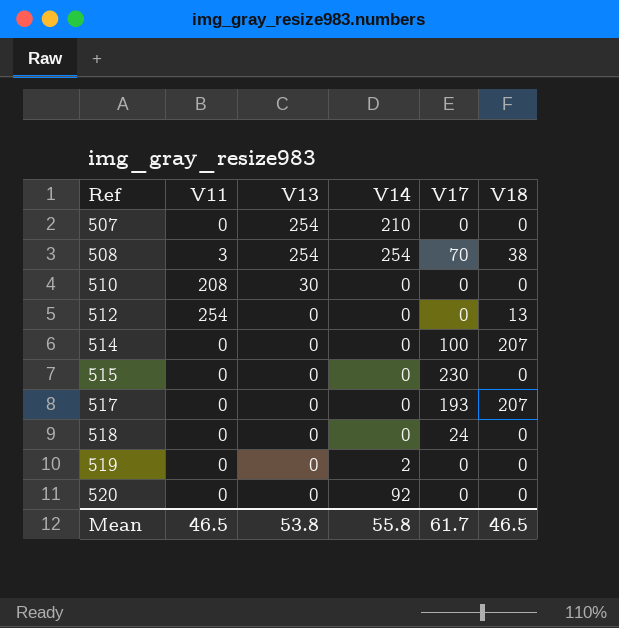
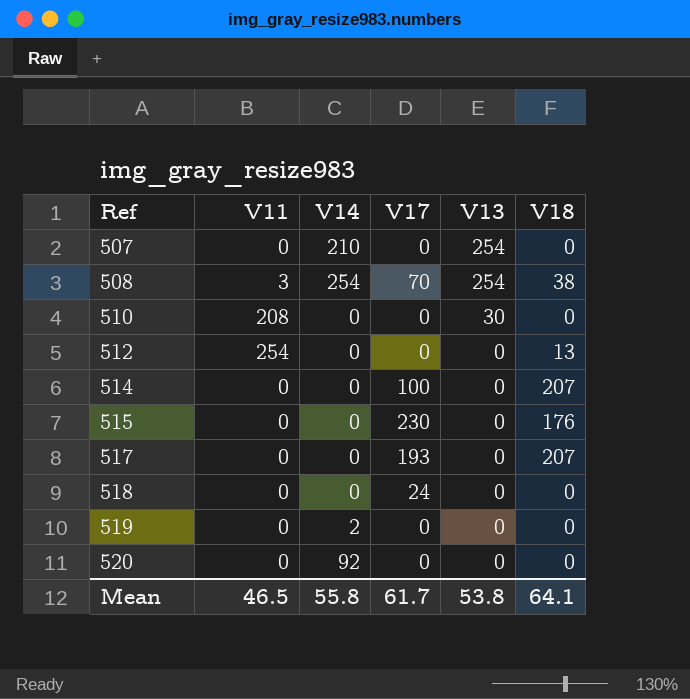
column V13 | position: 3 -> 5
515 | V18: 0 -> 176
Mean | V18: 46.5 -> 64.1

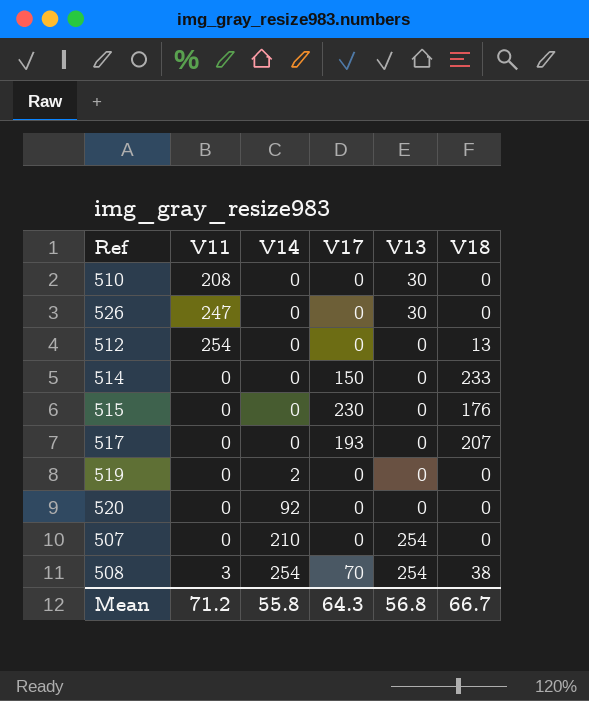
row order: Ref ascending -> V14 ascending
row 518: 0 | 0 | 24 | 0 | 0 -> none
row 526: none -> 247 | 0 | 0 | 30 | 0
514 | V17: 100 -> 150
514 | V18: 207 -> 233
Mean | V11: 46.5 -> 71.2
Mean | V17: 61.7 -> 64.3
Mean | V13: 53.8 -> 56.8
Mean | V18: 64.1 -> 66.7

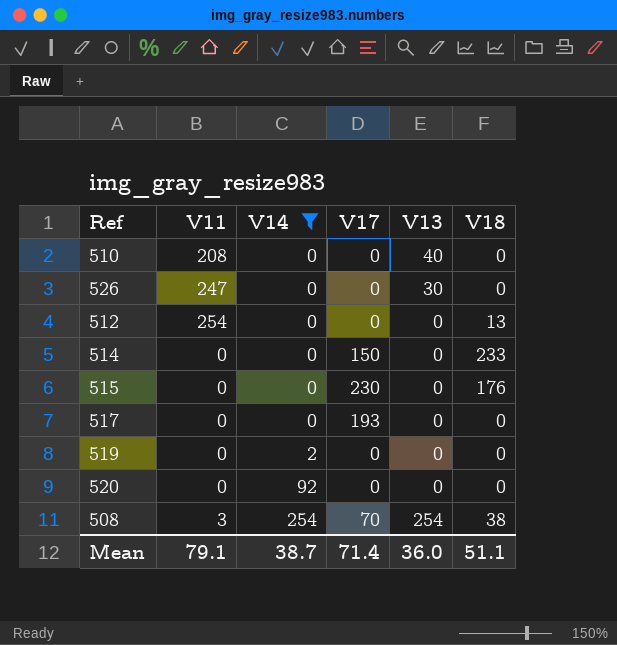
filter: none -> V14 != 210
510 | V13: 30 -> 40
517 | V18: 207 -> 0
Mean | V11: 71.2 -> 79.1
Mean | V14: 55.8 -> 38.7
Mean | V17: 64.3 -> 71.4
Mean | V13: 56.8 -> 36.0
Mean | V18: 66.7 -> 51.1

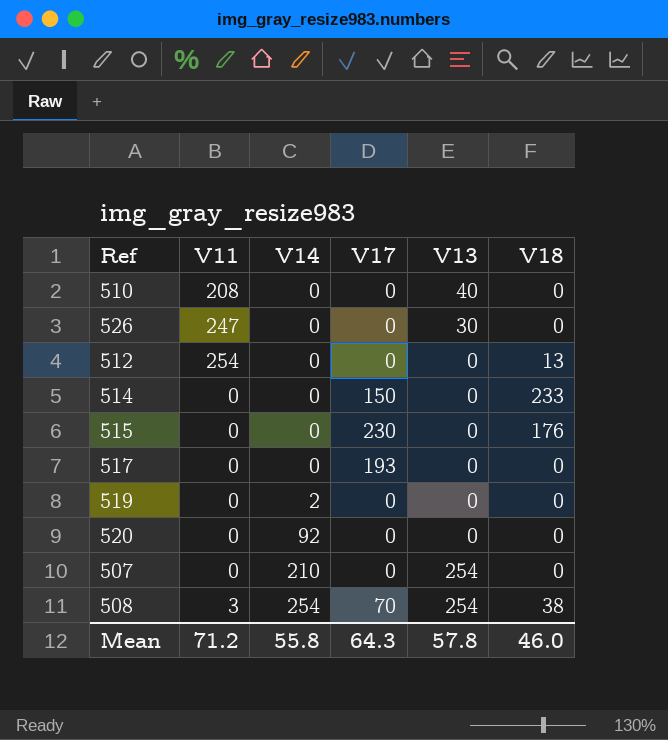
filter: V14 != 210 -> none
Mean | V11: 79.1 -> 71.2
Mean | V14: 38.7 -> 55.8
Mean | V17: 71.4 -> 64.3
Mean | V13: 36.0 -> 57.8
Mean | V18: 51.1 -> 46.0

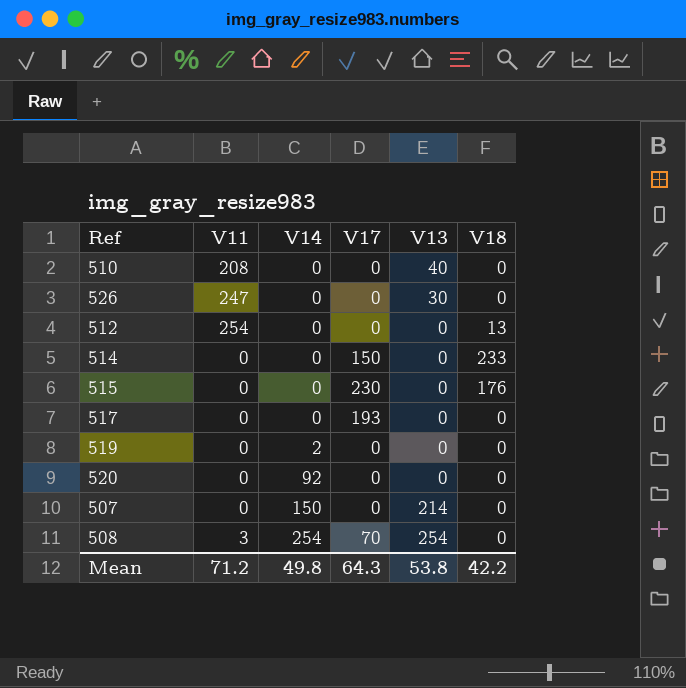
507 | V14: 210 -> 150
507 | V13: 254 -> 214
508 | V18: 38 -> 0
Mean | V14: 55.8 -> 49.8
Mean | V13: 57.8 -> 53.8
Mean | V18: 46.0 -> 42.2

